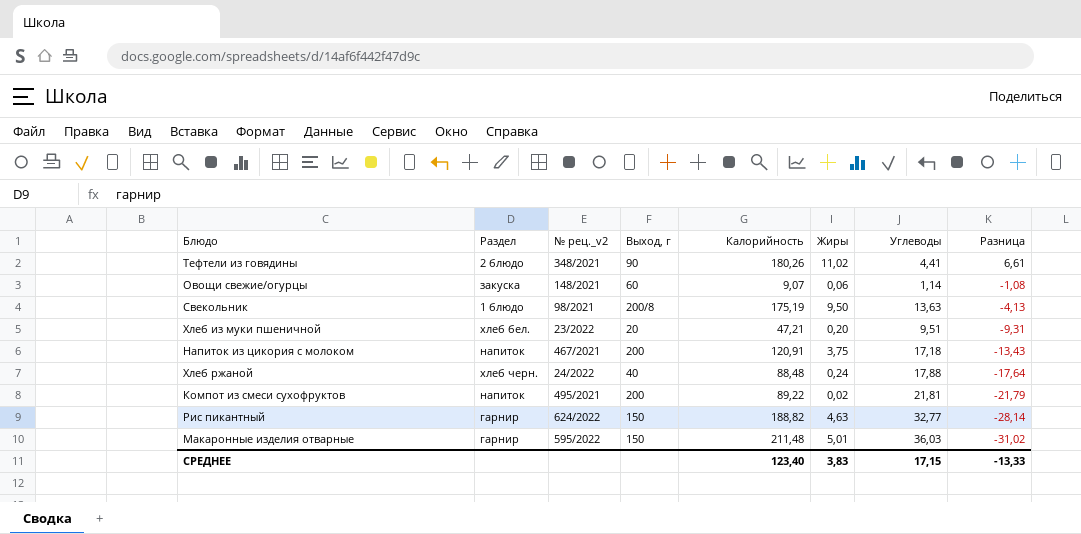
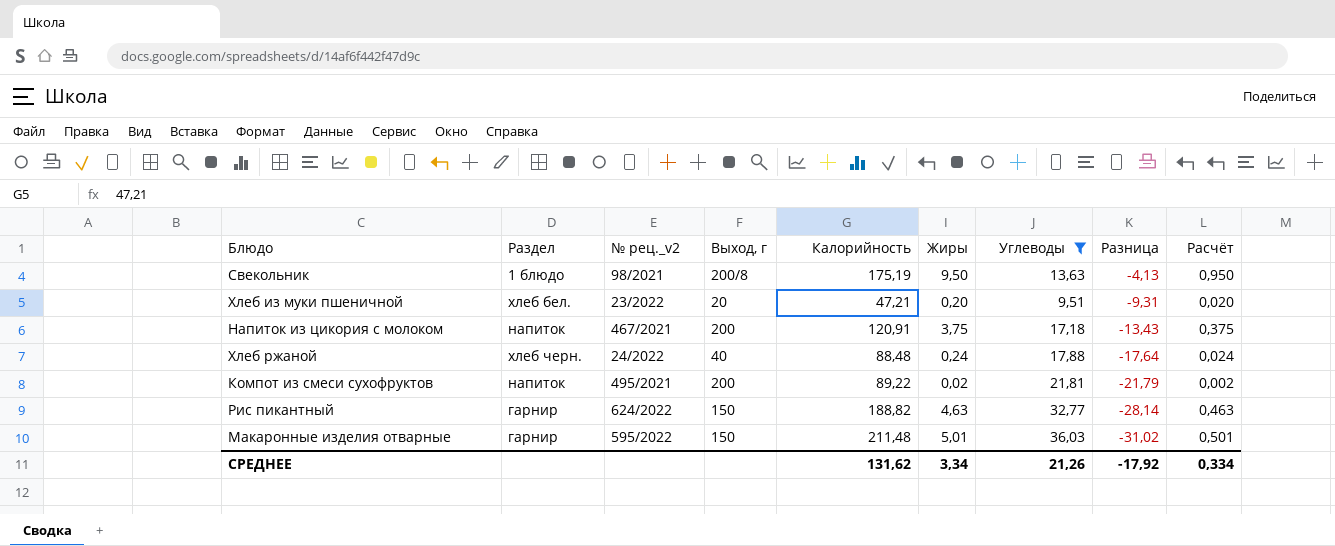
filter: none -> Углеводы >= 9,51
column Расчёт | formula: none -> [Жиры] * 0,1
СРЕДНЕЕ | Калорийность: 123,40 -> 131,62
СРЕДНЕЕ | Жиры: 3,83 -> 3,34
СРЕДНЕЕ | Углеводы: 17,15 -> 21,26
СРЕДНЕЕ | Разница: -13,33 -> -17,92

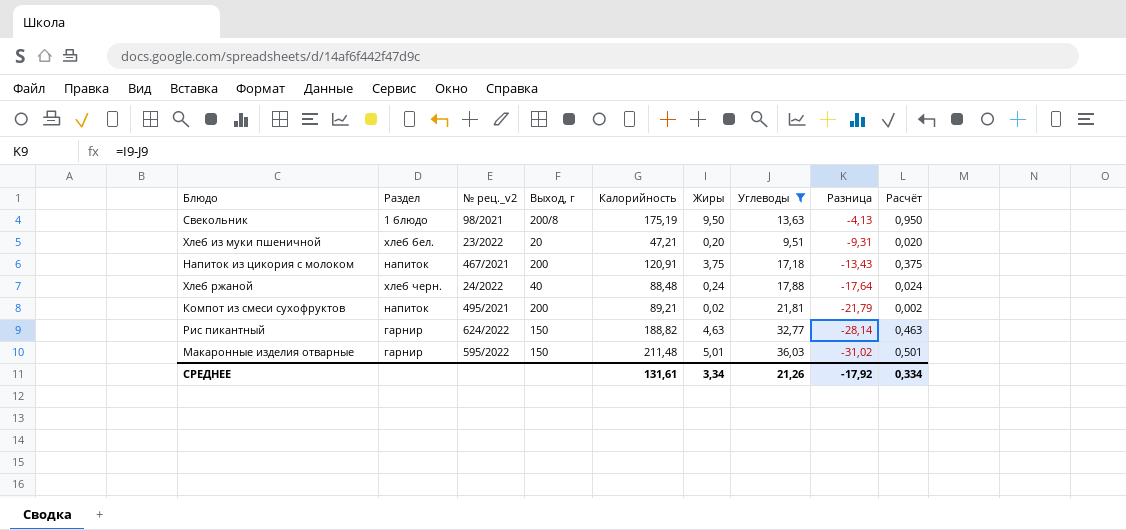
Компот из смеси сухофруктов | Калорийность: 89,22 -> 89,21
СРЕДНЕЕ | Калорийность: 131,62 -> 131,61

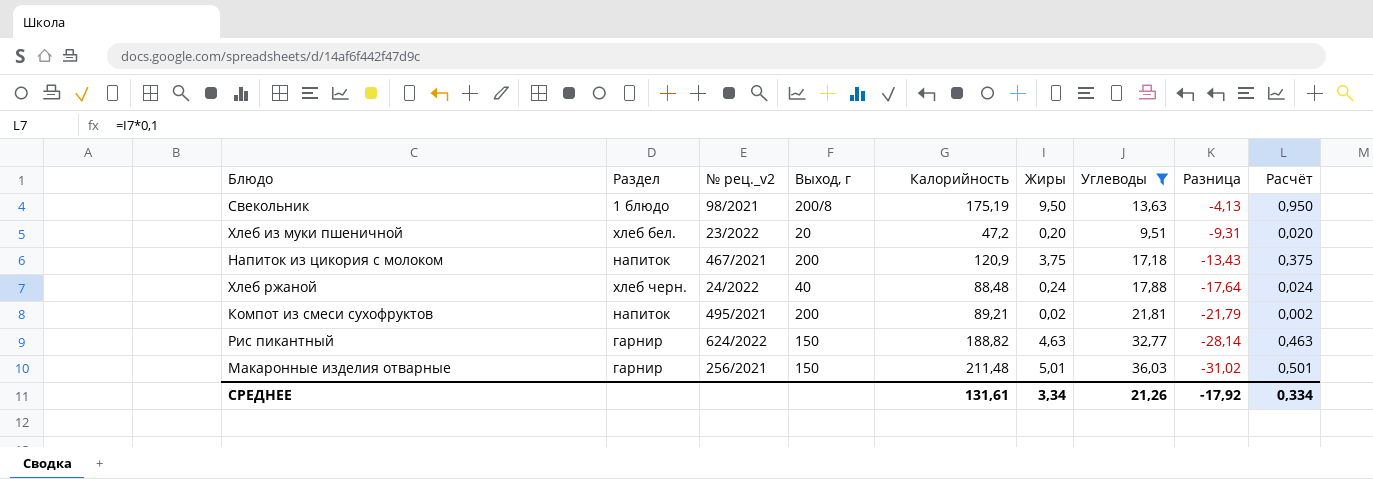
Хлеб из муки пшеничной | Калорийность: 47,21 -> 47,2
Напиток из цикория с молоком | Калорийность: 120,91 -> 120,9
Макаронные изделия отварные | № рец._v2: 595/2022 -> 256/2021

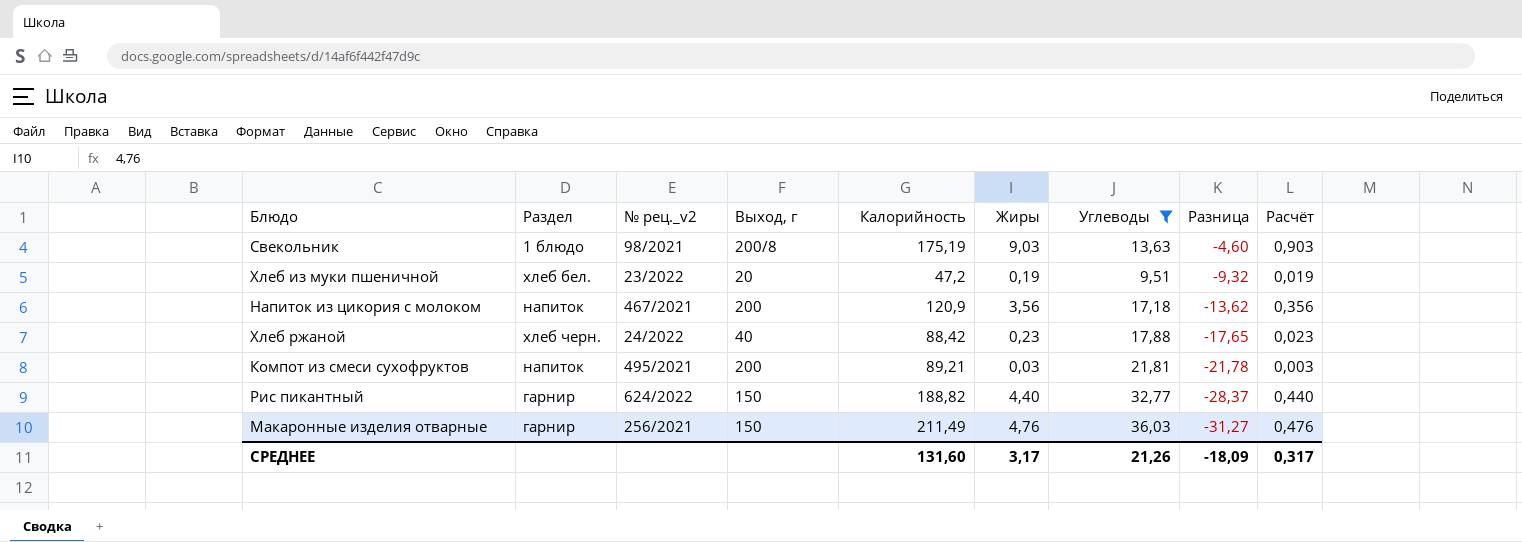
Свекольник | Жиры: 9,50 -> 9,03
Свекольник | Разница: -4,13 -> -4,60
Свекольник | Расчёт: 0,950 -> 0,903
Хлеб из муки пшеничной | Жиры: 0,20 -> 0,19
Хлеб из муки пшеничной | Разница: -9,31 -> -9,32
Хлеб из муки пшеничной | Расчёт: 0,020 -> 0,019
Напиток из цикория с молоком | Жиры: 3,75 -> 3,56
Напиток из цикория с молоком | Разница: -13,43 -> -13,62
Напиток из цикория с молоком | Расчёт: 0,375 -> 0,356
Хлеб ржаной | Калорийность: 88,48 -> 88,42
Хлеб ржаной | Жиры: 0,24 -> 0,23
Хлеб ржаной | Разница: -17,64 -> -17,65
Хлеб ржаной | Расчёт: 0,024 -> 0,023
Компот из смеси сухофруктов | Жиры: 0,02 -> 0,03
Компот из смеси сухофруктов | Разница: -21,79 -> -21,78
Компот из смеси сухофруктов | Расчёт: 0,002 -> 0,003
Рис пикантный | Жиры: 4,63 -> 4,40
Рис пикантный | Разница: -28,14 -> -28,37
Рис пикантный | Расчёт: 0,463 -> 0,440
Макаронные изделия отварные | Калорийность: 211,48 -> 211,49
Макаронные изделия отварные | Жиры: 5,01 -> 4,76
Макаронные изделия отварные | Разница: -31,02 -> -31,27
Макаронные изделия отварные | Расчёт: 0,501 -> 0,476
СРЕДНЕЕ | Калорийность: 131,61 -> 131,60
СРЕДНЕЕ | Жиры: 3,34 -> 3,17
СРЕДНЕЕ | Разница: -17,92 -> -18,09
СРЕДНЕЕ | Расчёт: 0,334 -> 0,317

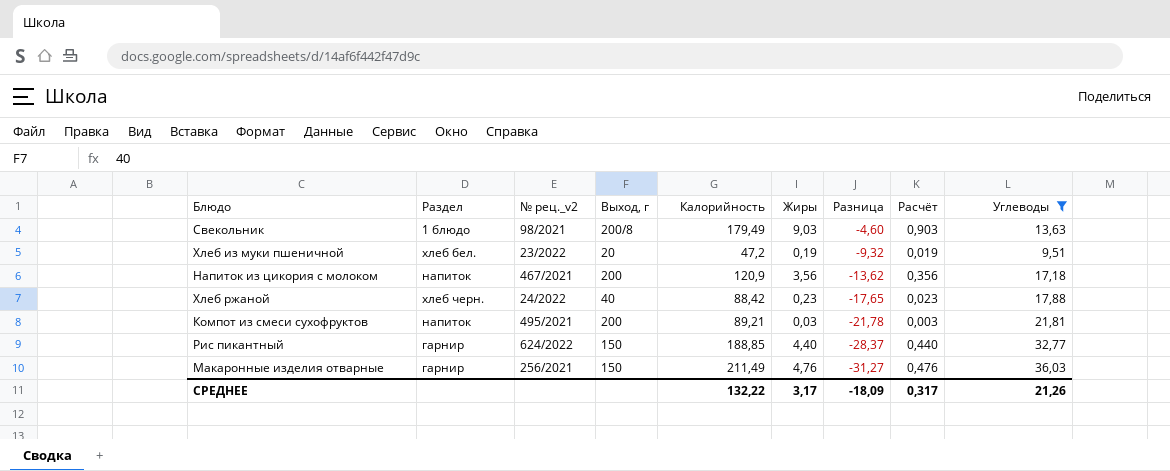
column Углеводы | position: 7 -> 9
Свекольник | Калорийность: 175,19 -> 179,49
Рис пикантный | Калорийность: 188,82 -> 188,85
СРЕДНЕЕ | Калорийность: 131,60 -> 132,22

